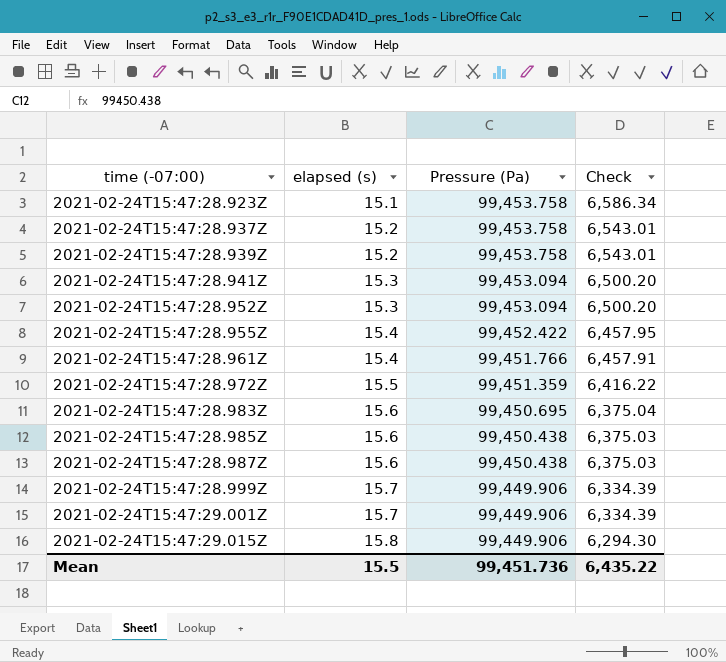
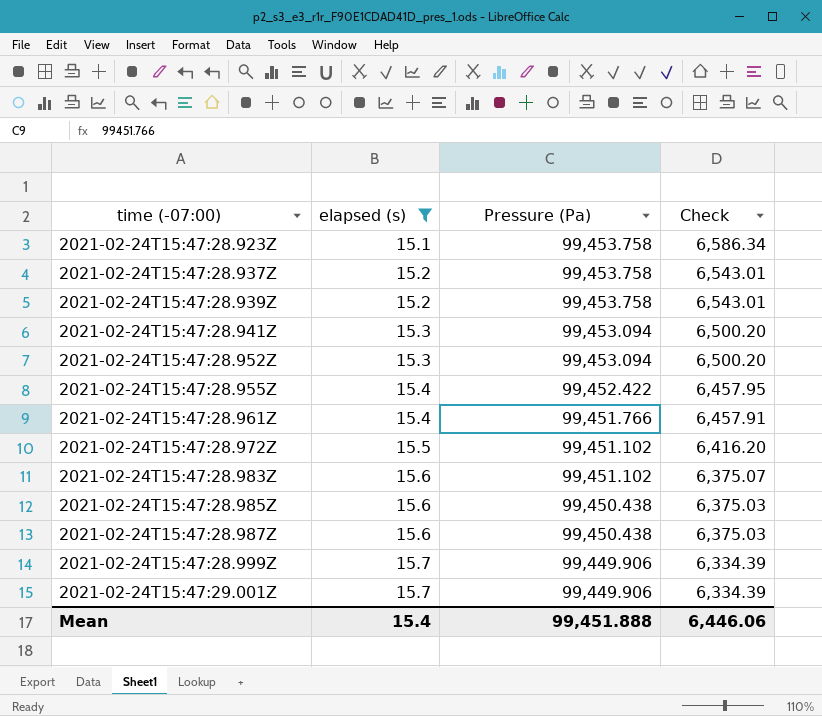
filter: none -> elapsed (s) != 15.8
2021-02-24T15:47:28.972Z | Pressure (Pa): 99,451.359 -> 99,451.102
2021-02-24T15:47:28.972Z | Check: 6,416.22 -> 6,416.20
2021-02-24T15:47:28.983Z | Pressure (Pa): 99,450.695 -> 99,451.102
2021-02-24T15:47:28.983Z | Check: 6,375.04 -> 6,375.07
Mean | elapsed (s): 15.5 -> 15.4
Mean | Pressure (Pa): 99,451.736 -> 99,451.888
Mean | Check: 6,435.22 -> 6,446.06

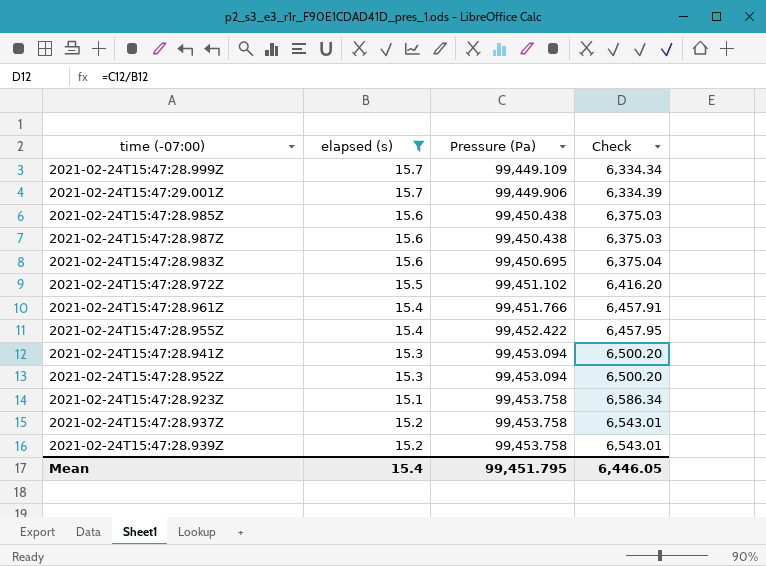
row order: time (-07:00) ascending -> Pressure (Pa) ascending
2021-02-24T15:47:28.999Z | Pressure (Pa): 99,449.906 -> 99,449.109
2021-02-24T15:47:28.999Z | Check: 6,334.39 -> 6,334.34
2021-02-24T15:47:28.983Z | Pressure (Pa): 99,451.102 -> 99,450.695
2021-02-24T15:47:28.983Z | Check: 6,375.07 -> 6,375.04
Mean | Pressure (Pa): 99,451.888 -> 99,451.795
Mean | Check: 6,446.06 -> 6,446.05

